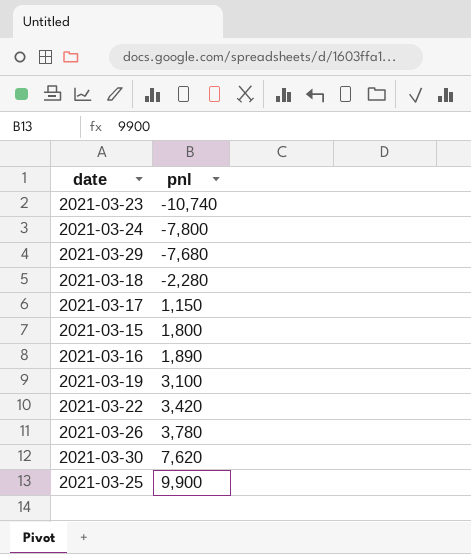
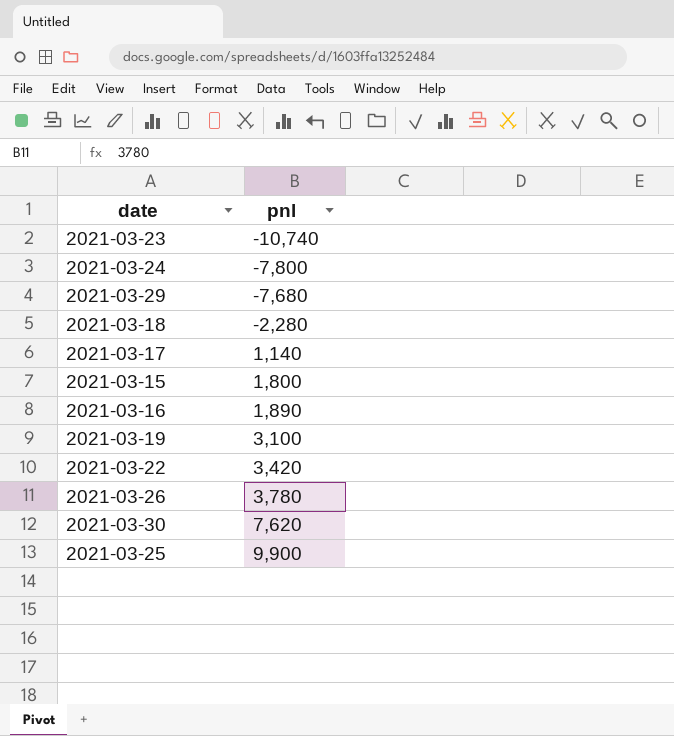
2021-03-17 | pnl: 1,150 -> 1,140

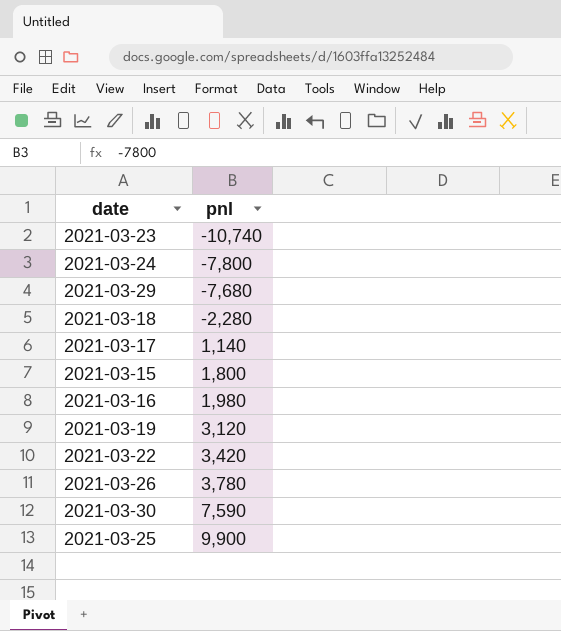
2021-03-16 | pnl: 1,890 -> 1,980
2021-03-19 | pnl: 3,100 -> 3,120
2021-03-30 | pnl: 7,620 -> 7,590

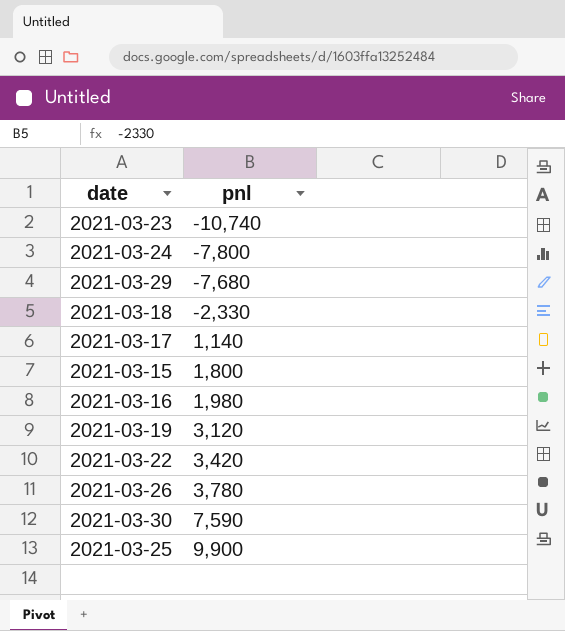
2021-03-18 | pnl: -2,280 -> -2,330

